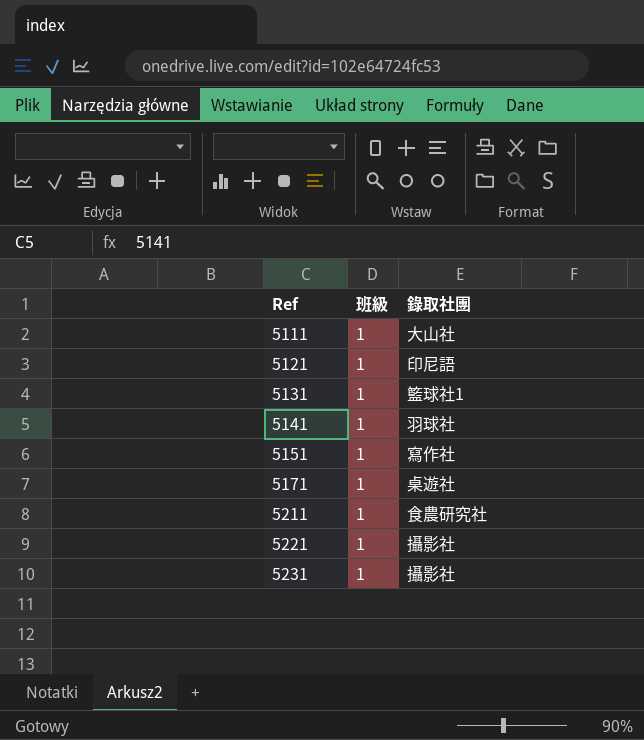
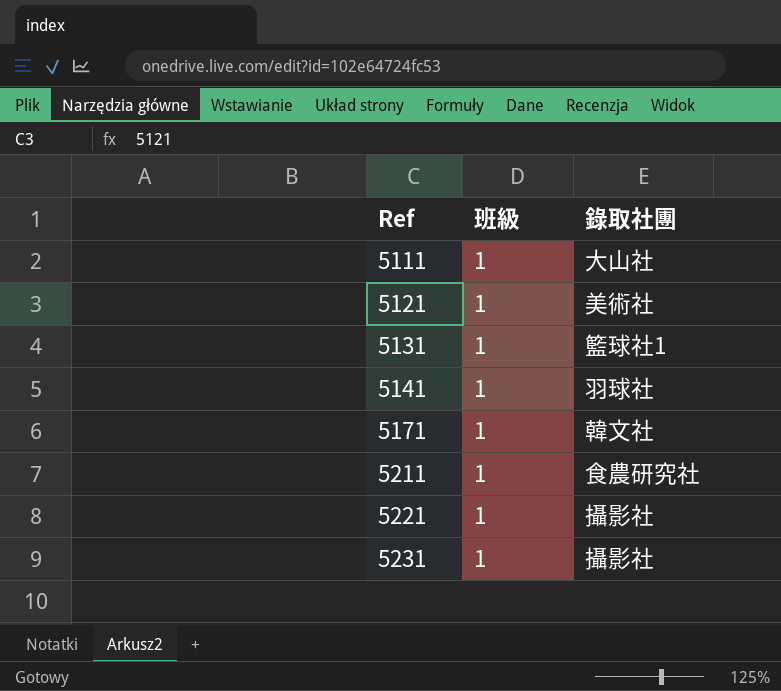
row 5151: 1 | 寫作社 -> none
5121 | 錄取社團: 印尼語 -> 美術社
5171 | 錄取社團: 桌遊社 -> 韓文社

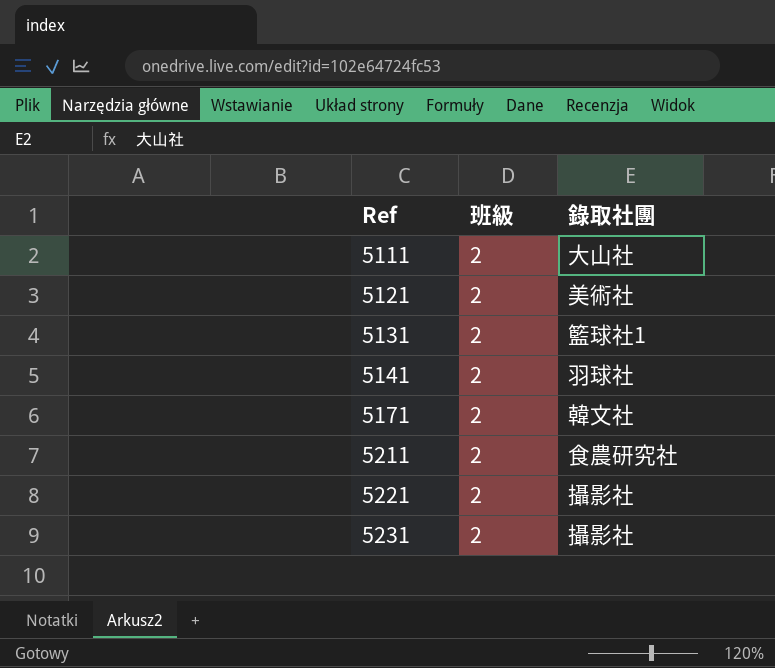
5111 | 班級: 1 -> 2
5121 | 班級: 1 -> 2
5131 | 班級: 1 -> 2
5141 | 班級: 1 -> 2
5171 | 班級: 1 -> 2
5211 | 班級: 1 -> 2
5221 | 班級: 1 -> 2
5231 | 班級: 1 -> 2

